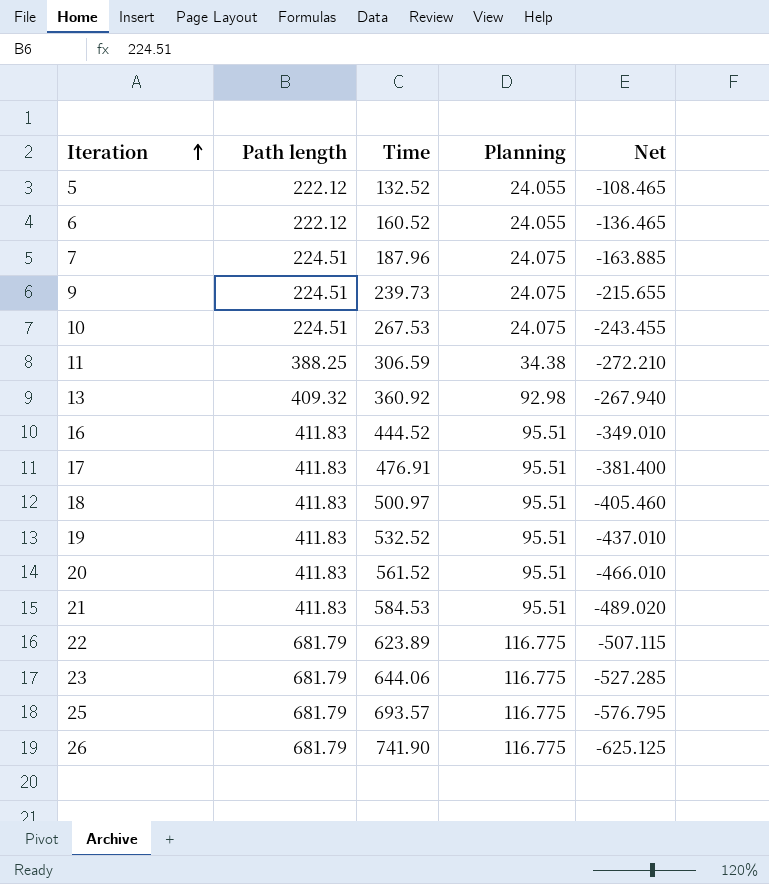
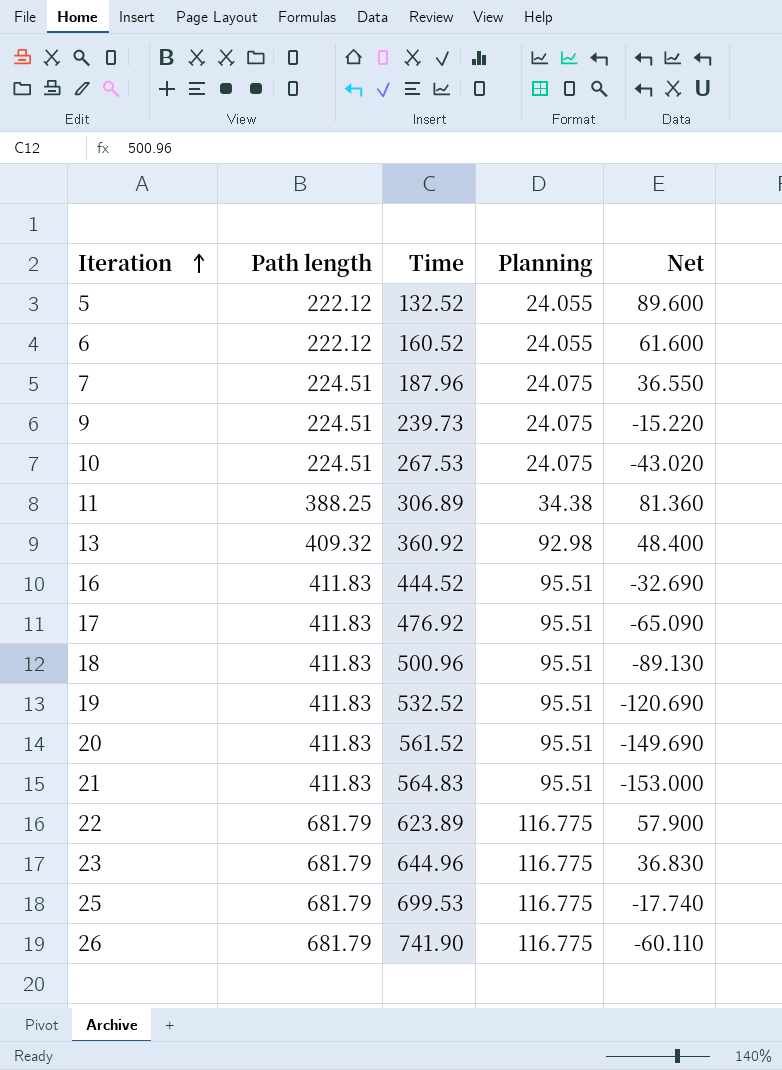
column Net | formula: [Planning] - [Time] -> [Path length] - [Time]
11 | Time: 306.59 -> 306.89
17 | Time: 476.91 -> 476.92
18 | Time: 500.97 -> 500.96
21 | Time: 584.53 -> 564.83
23 | Time: 644.06 -> 644.96
25 | Time: 693.57 -> 699.53

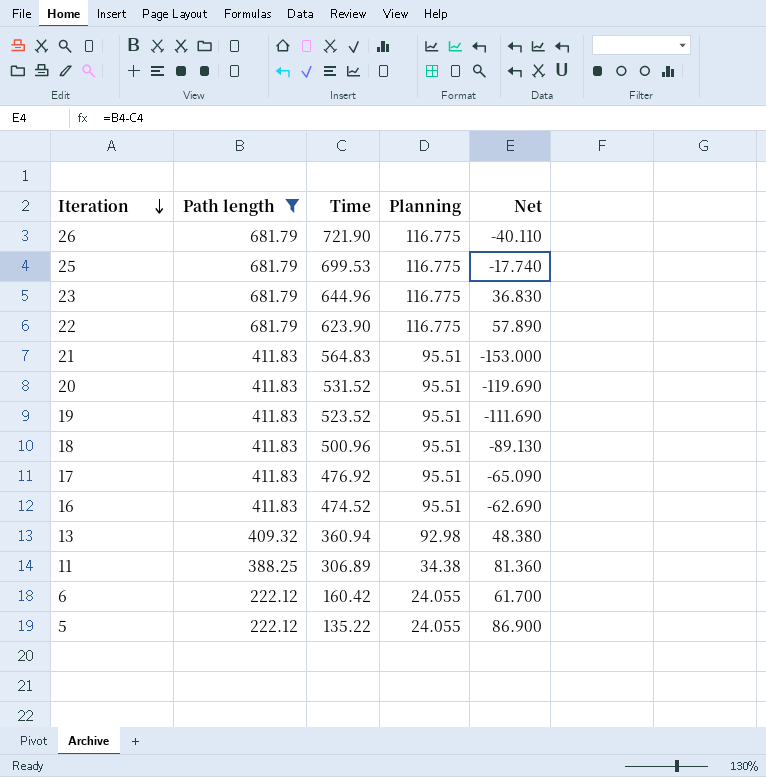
filter: none -> Path length != 224.51
row order: Iteration ascending -> Iteration descending
26 | Time: 741.90 -> 721.90
26 | Net: -60.110 -> -40.110
22 | Time: 623.89 -> 623.90
22 | Net: 57.900 -> 57.890
20 | Time: 561.52 -> 531.52
20 | Net: -149.690 -> -119.690
19 | Time: 532.52 -> 523.52
19 | Net: -120.690 -> -111.690
16 | Time: 444.52 -> 474.52
16 | Net: -32.690 -> -62.690
13 | Time: 360.92 -> 360.94
13 | Net: 48.400 -> 48.380
6 | Time: 160.52 -> 160.42
6 | Net: 61.600 -> 61.700
5 | Time: 132.52 -> 135.22
5 | Net: 89.600 -> 86.900

